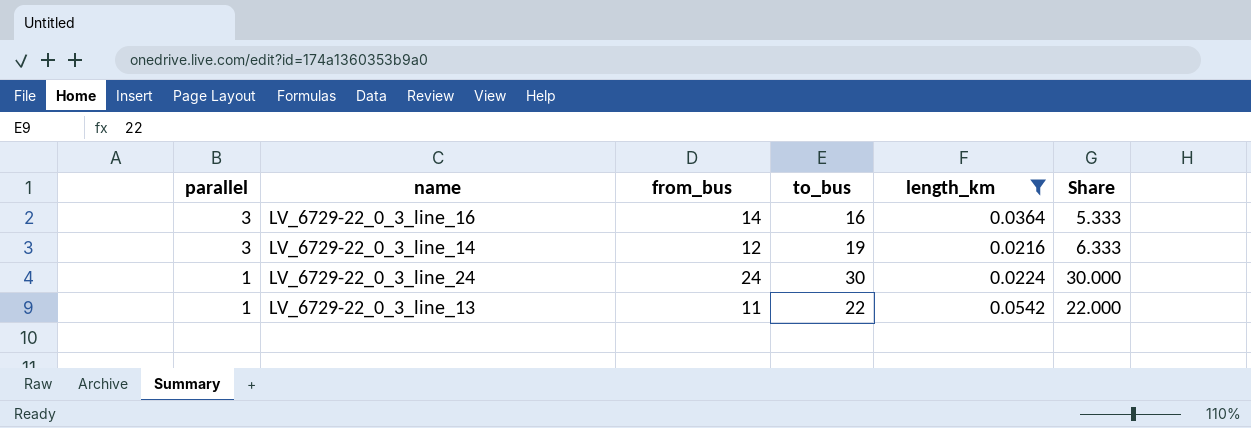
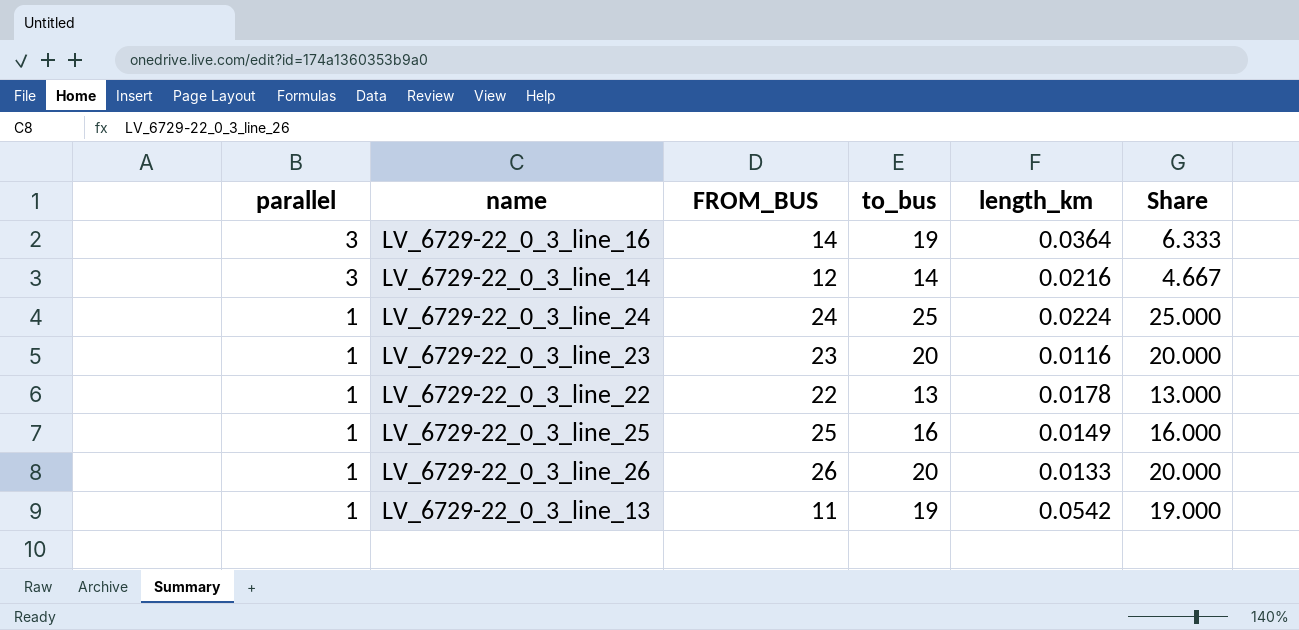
filter: length_km >= 0.0216 -> none
column name: from_bus -> FROM_BUS
LV_6729-22_0_3_line_16 | to_bus: 16 -> 19
LV_6729-22_0_3_line_16 | Share: 5.333 -> 6.333
LV_6729-22_0_3_line_14 | to_bus: 19 -> 14
LV_6729-22_0_3_line_14 | Share: 6.333 -> 4.667
LV_6729-22_0_3_line_24 | to_bus: 30 -> 25
LV_6729-22_0_3_line_24 | Share: 30.000 -> 25.000
LV_6729-22_0_3_line_13 | to_bus: 22 -> 19
LV_6729-22_0_3_line_13 | Share: 22.000 -> 19.000

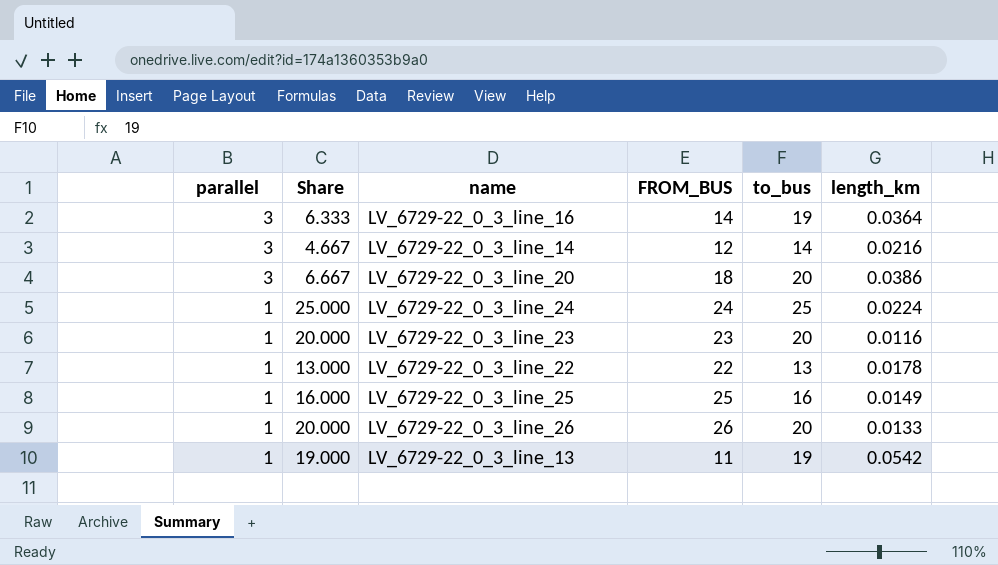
column Share | position: 6 -> 2
row LV_6729-22_0_3_line_20: none -> 3 | 6.667 | 18 | 20 | 0.0386

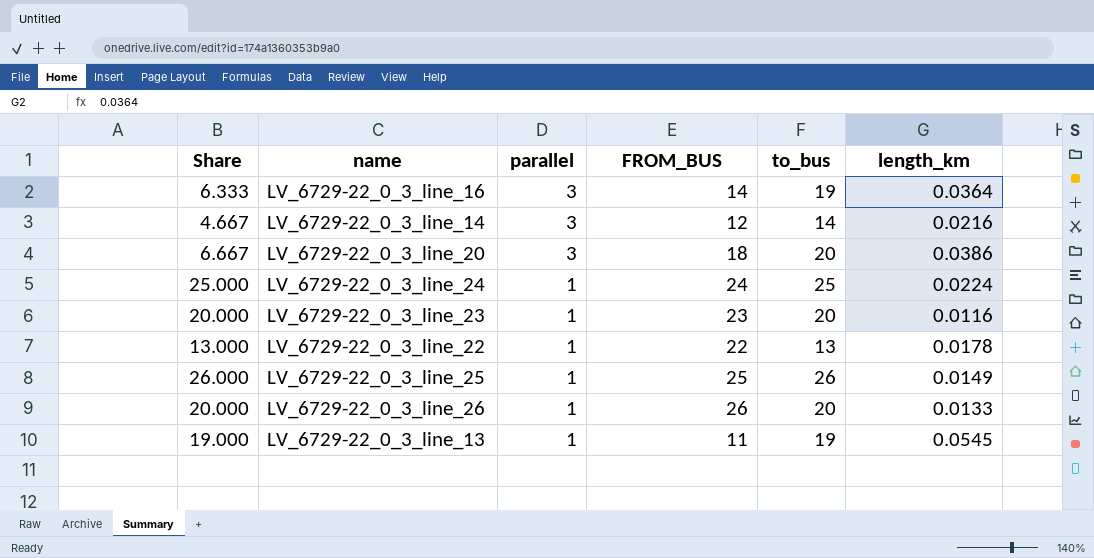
column parallel | position: 1 -> 3
LV_6729-22_0_3_line_25 | Share: 16.000 -> 26.000
LV_6729-22_0_3_line_25 | to_bus: 16 -> 26
LV_6729-22_0_3_line_13 | length_km: 0.0542 -> 0.0545

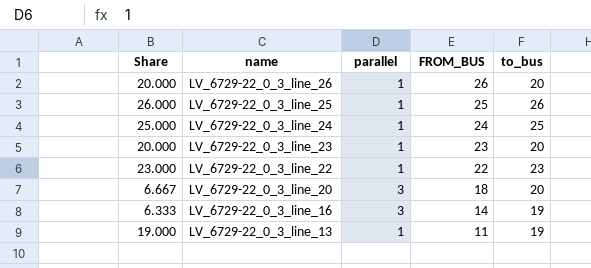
row order: parallel descending -> name descending
column length_km | position: 6 -> none
row LV_6729-22_0_3_line_14: 4.667 | 3 | 12 | 14 | 0.0216 -> none
LV_6729-22_0_3_line_22 | Share: 13.000 -> 23.000
LV_6729-22_0_3_line_22 | to_bus: 13 -> 23

